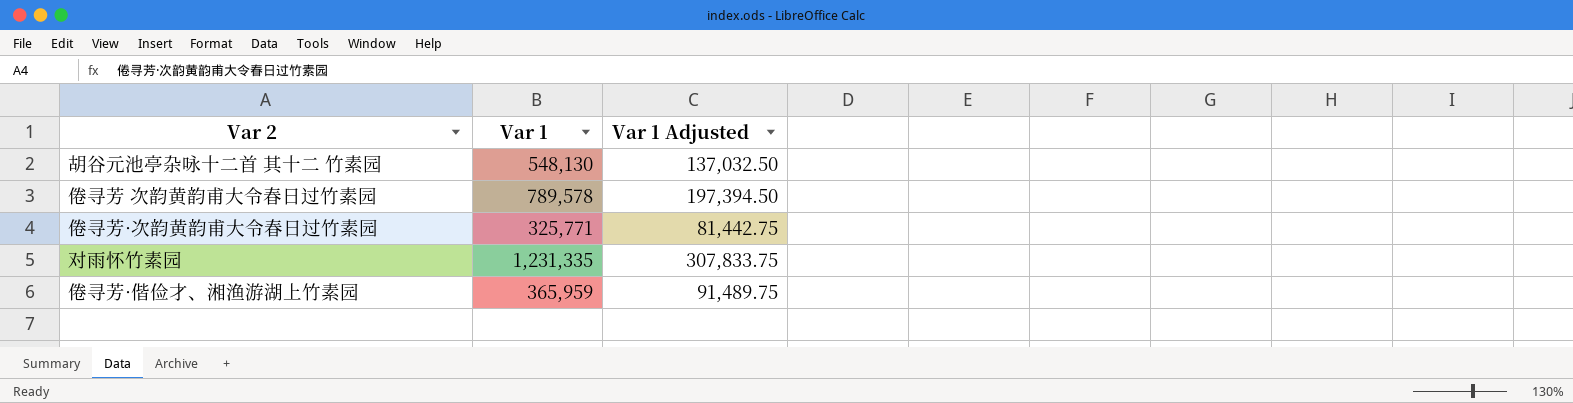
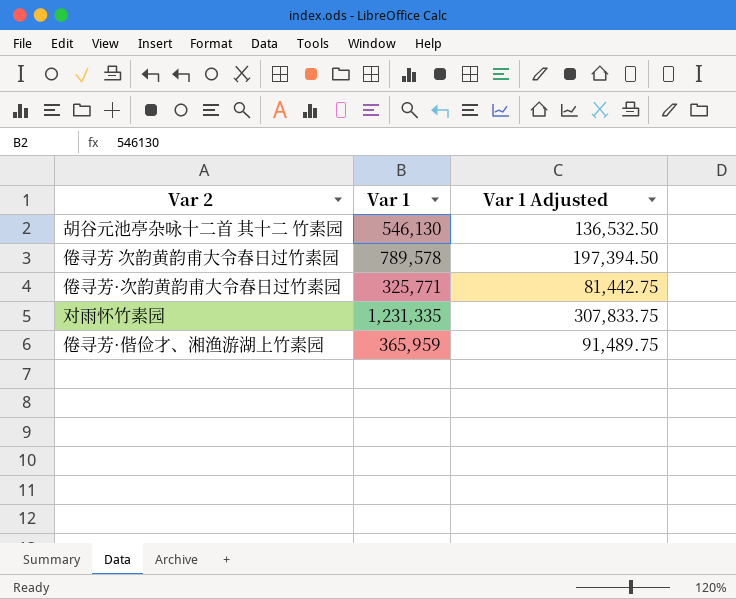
胡谷元池亭杂咏十二首 其十二 竹素园 | Var 1: 548,130 -> 546,130
胡谷元池亭杂咏十二首 其十二 竹素园 | Var 1 Adjusted: 137,032.50 -> 136,532.50

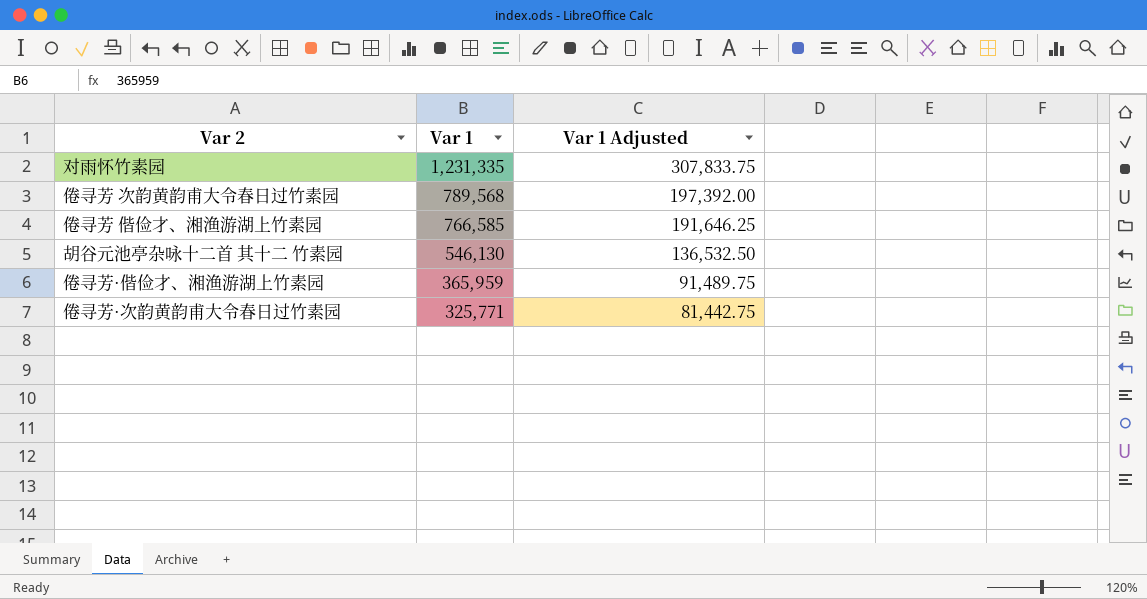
row order: none -> Var 1 descending
倦寻芳 次韵黄韵甫大令春日过竹素园 | Var 1: 789,578 -> 789,568
倦寻芳 次韵黄韵甫大令春日过竹素园 | Var 1 Adjusted: 197,394.50 -> 197,392.00
row 倦寻芳 偕俭才、湘渔游湖上竹素园: none -> 766,585 | 191,646.25

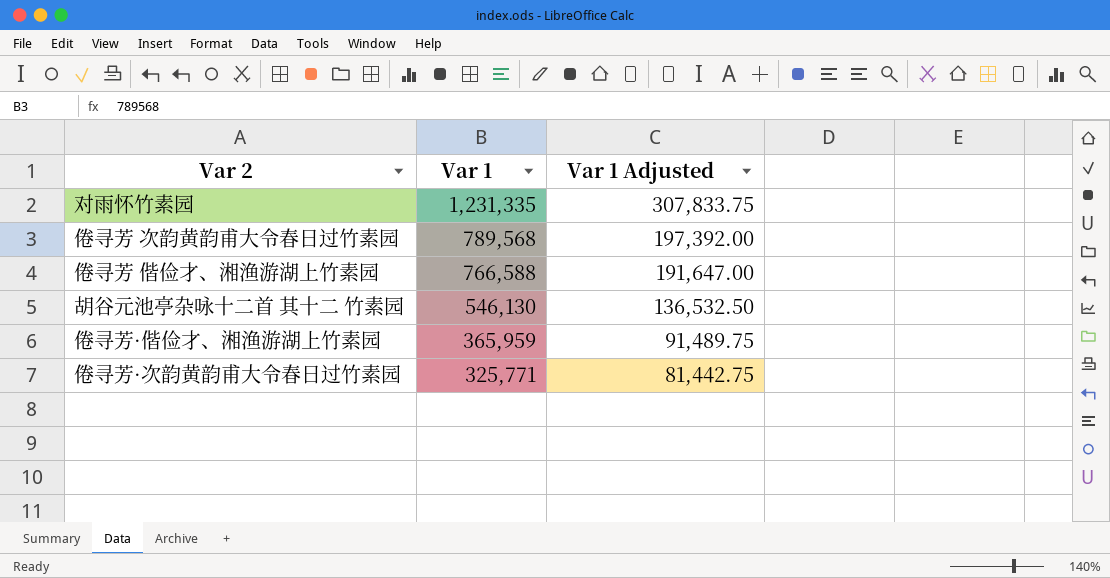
倦寻芳 偕俭才、湘渔游湖上竹素园 | Var 1: 766,585 -> 766,588
倦寻芳 偕俭才、湘渔游湖上竹素园 | Var 1 Adjusted: 191,646.25 -> 191,647.00

